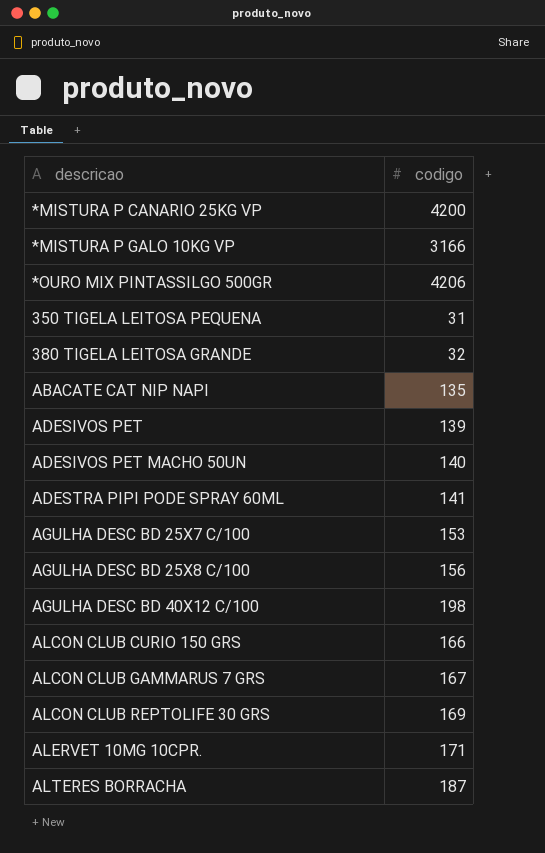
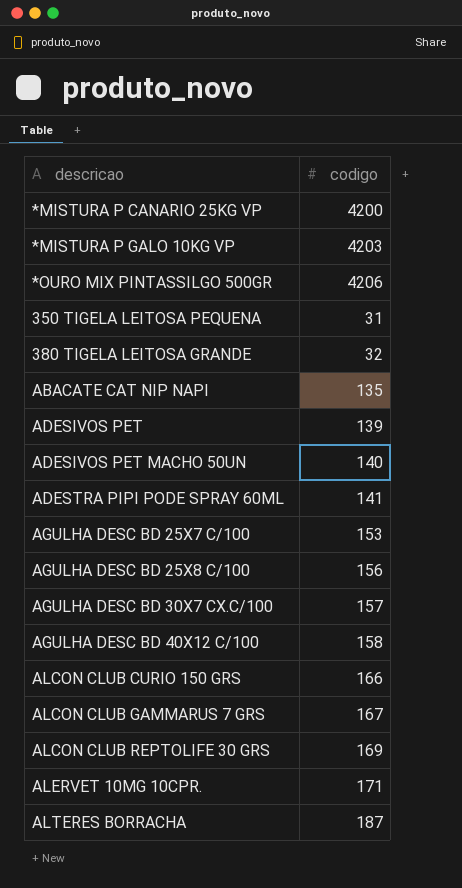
*MISTURA P GALO 10KG VP | codigo: 3166 -> 4203
row AGULHA DESC BD 30X7 CX.C/100: none -> 157
AGULHA DESC BD 40X12 C/100 | codigo: 198 -> 158

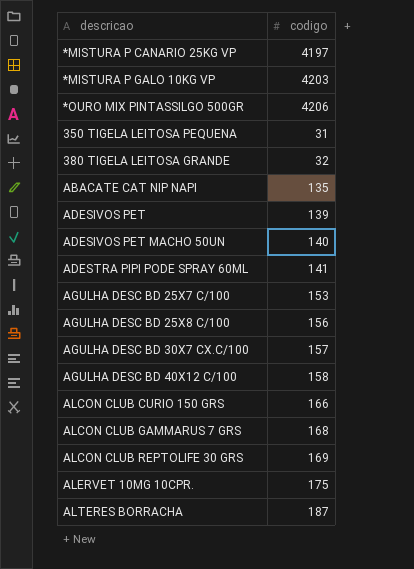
*MISTURA P CANARIO 25KG VP | codigo: 4200 -> 4197
ALCON CLUB GAMMARUS 7 GRS | codigo: 167 -> 168
ALERVET 10MG 10CPR. | codigo: 171 -> 175

